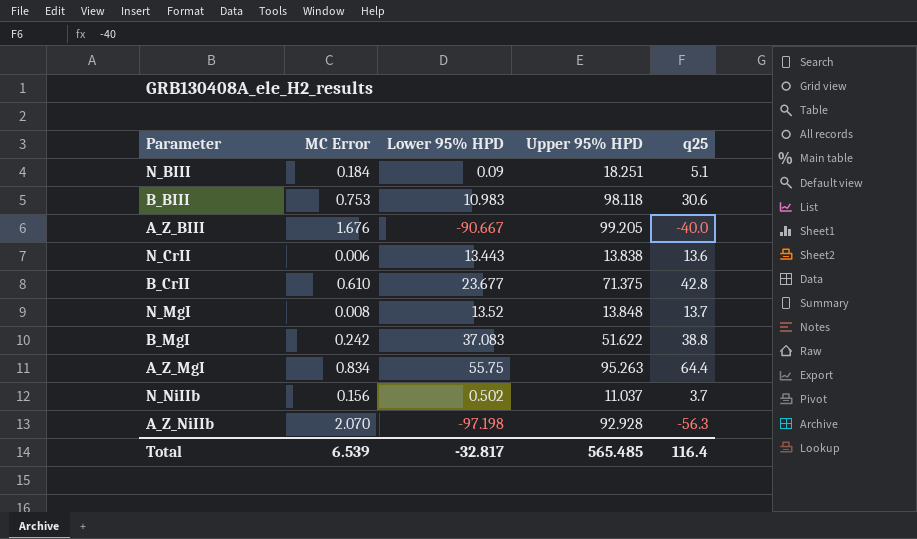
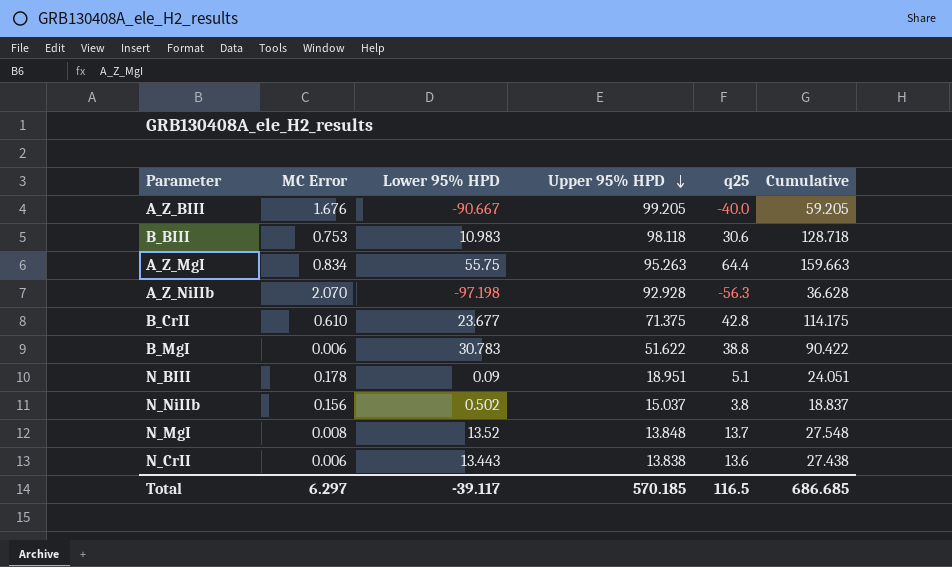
row order: none -> Upper 95% HPD descending
column Cumulative | formula: none -> [Upper 95% HPD] + [q25]
B_MgI | MC Error: 0.242 -> 0.006
B_MgI | Lower 95% HPD: 37.083 -> 30.783
N_BIII | MC Error: 0.184 -> 0.178
N_BIII | Upper 95% HPD: 18.251 -> 18.951
N_NiIIb | Upper 95% HPD: 11.037 -> 15.037
N_NiIIb | q25: 3.7 -> 3.8
Total | MC Error: 6.539 -> 6.297
Total | Lower 95% HPD: -32.817 -> -39.117
Total | Upper 95% HPD: 565.485 -> 570.185
Total | q25: 116.4 -> 116.5

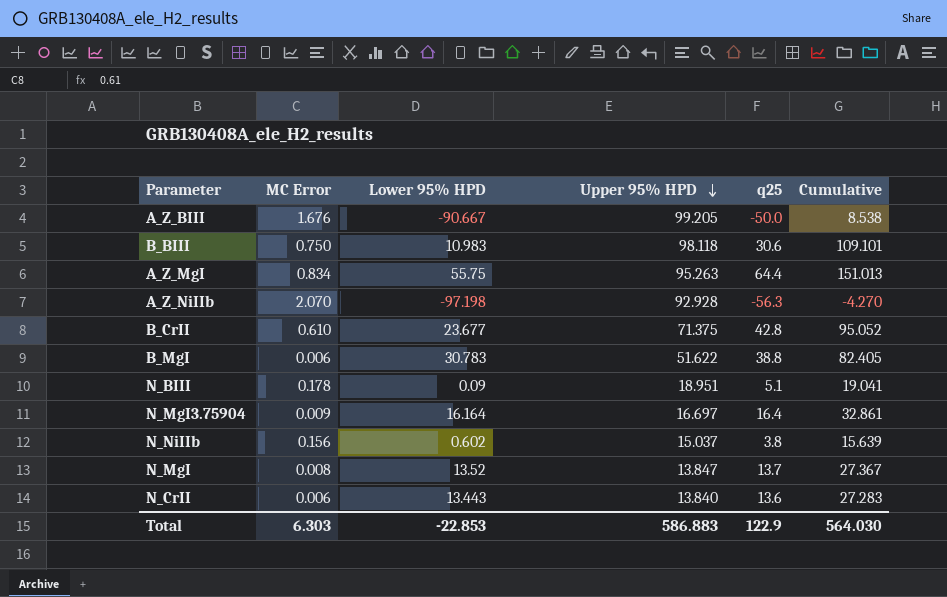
column Cumulative | formula: [Upper 95% HPD] + [q25] -> [Lower 95% HPD] + [Upper 95% HPD]
A_Z_BIII | q25: -40.0 -> -50.0
B_BIII | MC Error: 0.753 -> 0.750
row N_MgI3.75904: none -> 0.009 | 16.164 | 16.697 | 16.4 | 32.861
N_NiIIb | Lower 95% HPD: 0.502 -> 0.602
N_MgI | Upper 95% HPD: 13.848 -> 13.847
N_CrII | Upper 95% HPD: 13.838 -> 13.840
Total | MC Error: 6.297 -> 6.303
Total | Lower 95% HPD: -39.117 -> -22.853
Total | Upper 95% HPD: 570.185 -> 586.883
Total | q25: 116.5 -> 122.9
Total | Cumulative: 686.685 -> 564.030

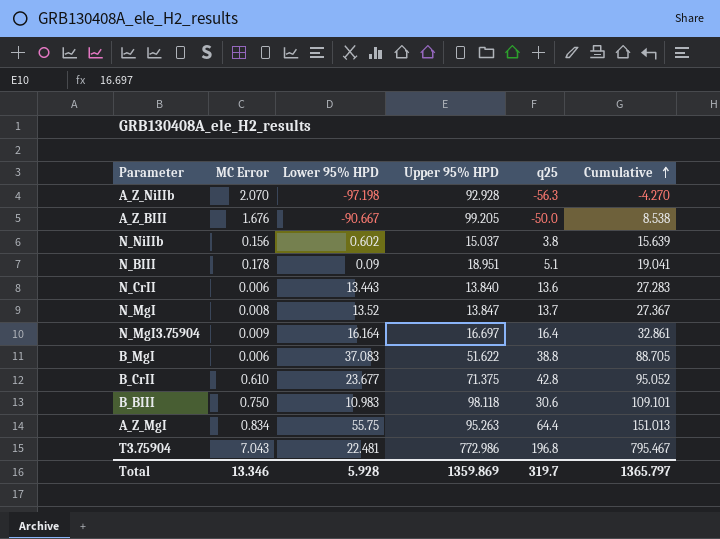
row order: Upper 95% HPD descending -> Cumulative ascending
B_MgI | Lower 95% HPD: 30.783 -> 37.083
B_MgI | Cumulative: 82.405 -> 88.705
row T3.75904: none -> 7.043 | 22.481 | 772.986 | 196.8 | 795.467
Total | MC Error: 6.303 -> 13.346
Total | Lower 95% HPD: -22.853 -> 5.928
Total | Upper 95% HPD: 586.883 -> 1359.869
Total | q25: 122.9 -> 319.7
Total | Cumulative: 564.030 -> 1365.797

